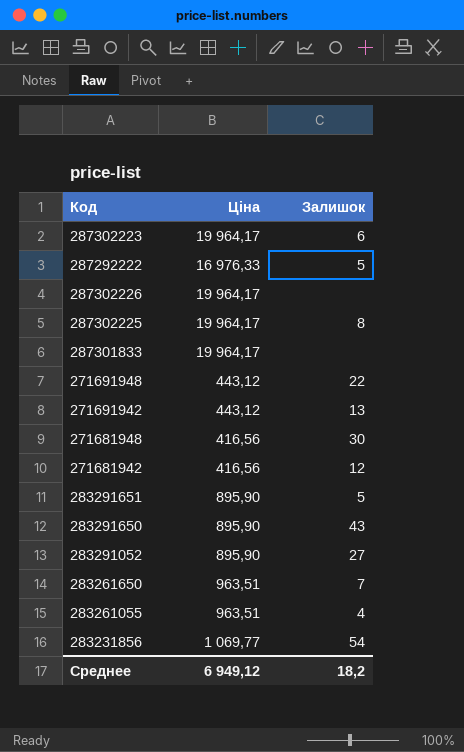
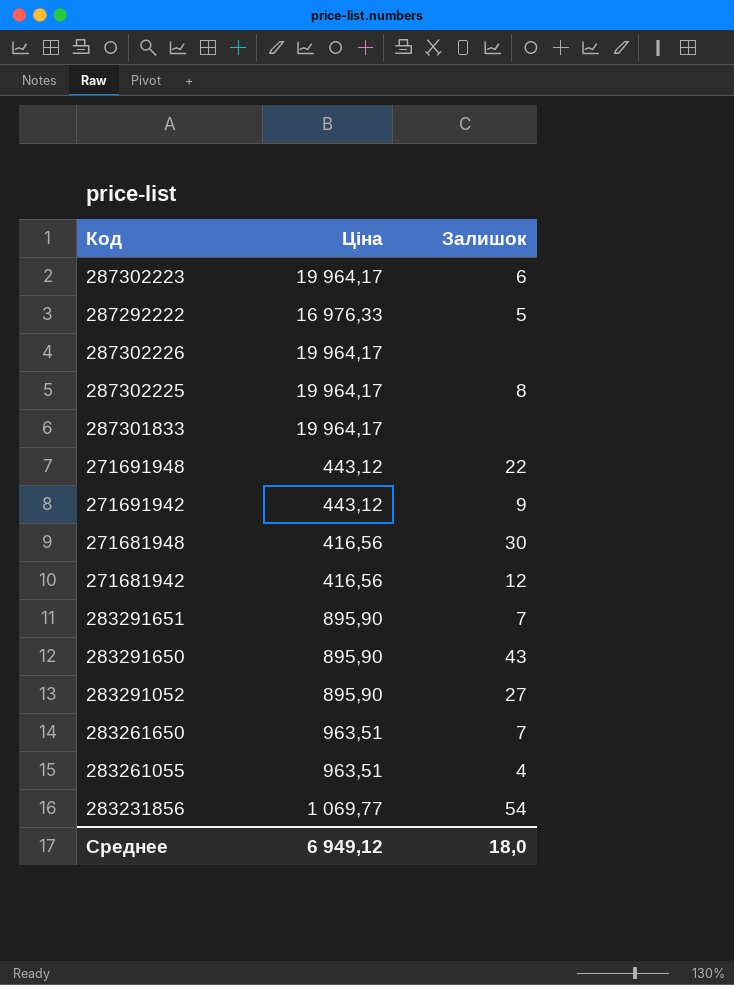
271691942 | Залишок: 13 -> 9
283291651 | Залишок: 5 -> 7
Среднее | Залишок: 18,2 -> 18,0

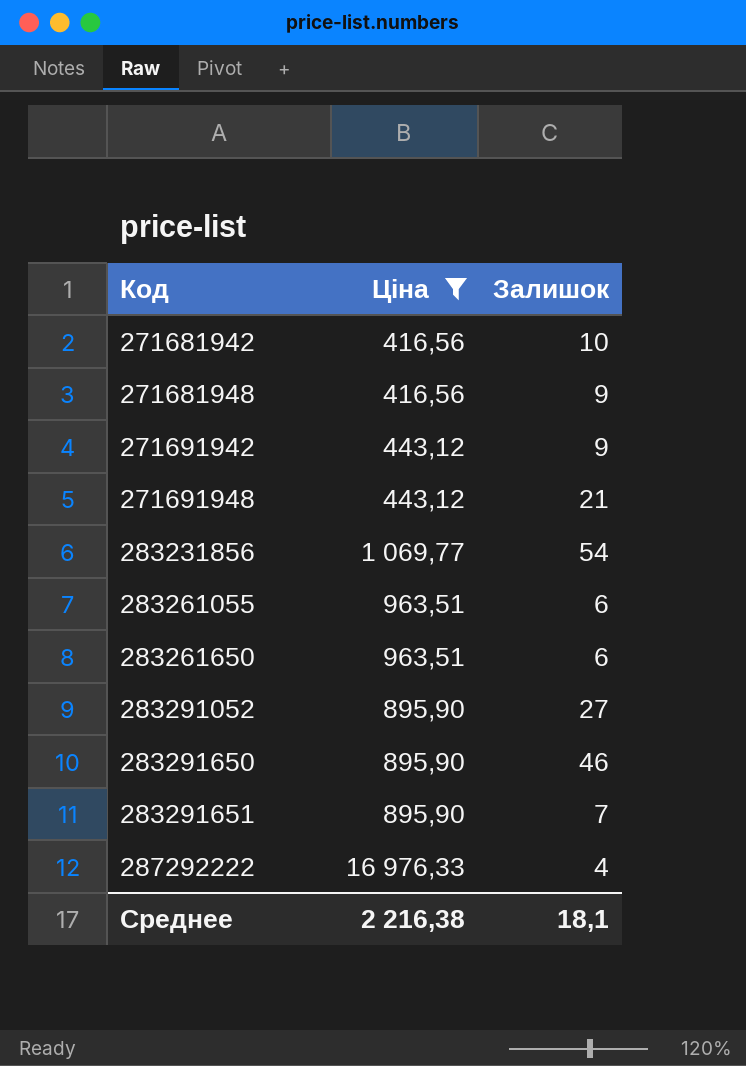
filter: none -> Ціна != 19 964,17
row order: none -> Код ascending
271681942 | Залишок: 12 -> 10
271681948 | Залишок: 30 -> 9
271691948 | Залишок: 22 -> 21
283261055 | Залишок: 4 -> 6
283261650 | Залишок: 7 -> 6
283291650 | Залишок: 43 -> 46
287292222 | Залишок: 5 -> 4
Среднее | Ціна: 6 949,12 -> 2 216,38
Среднее | Залишок: 18,0 -> 18,1

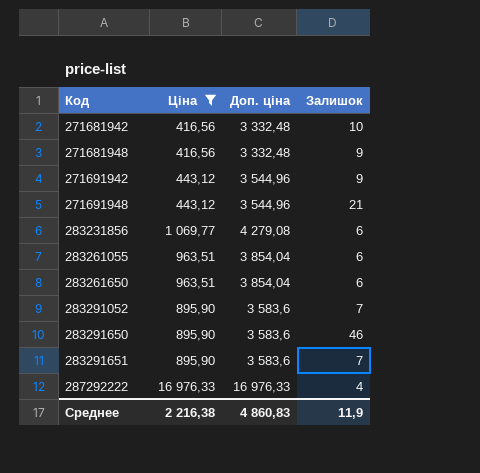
column Доп. ціна | position: none -> 3
283231856 | Залишок: 54 -> 6
283291052 | Залишок: 27 -> 7
Среднее | Залишок: 18,1 -> 11,9

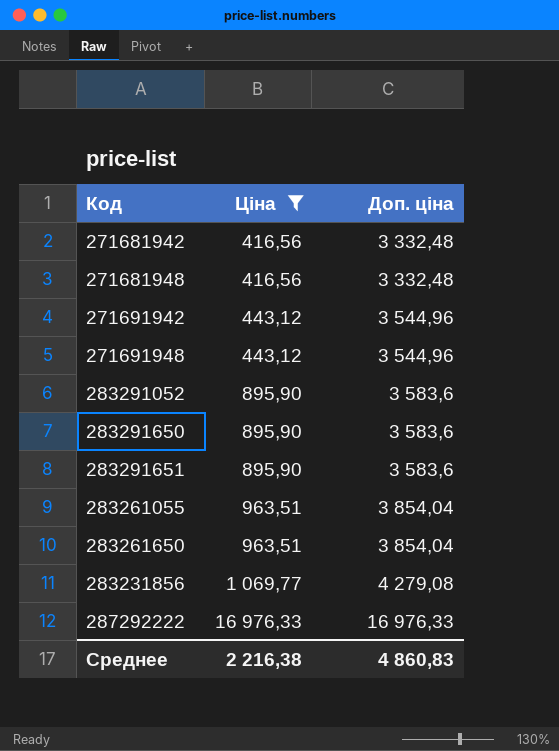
row order: Код ascending -> Ціна ascending
column Залишок | position: 4 -> none

